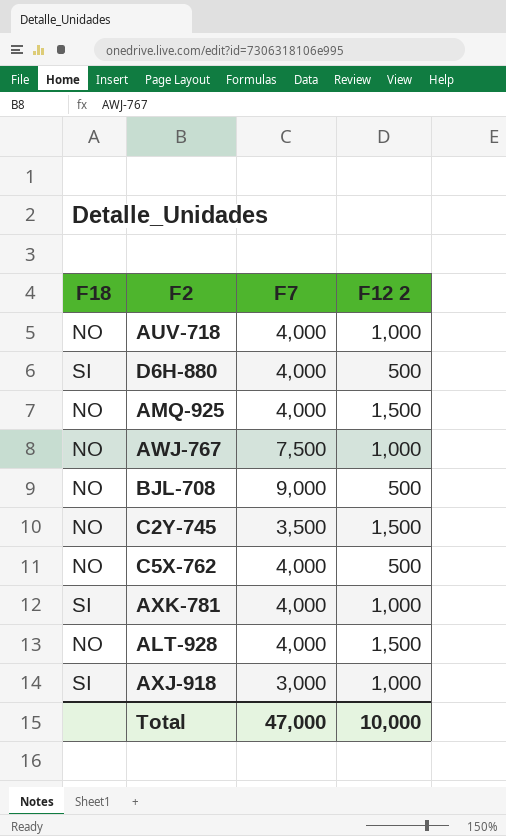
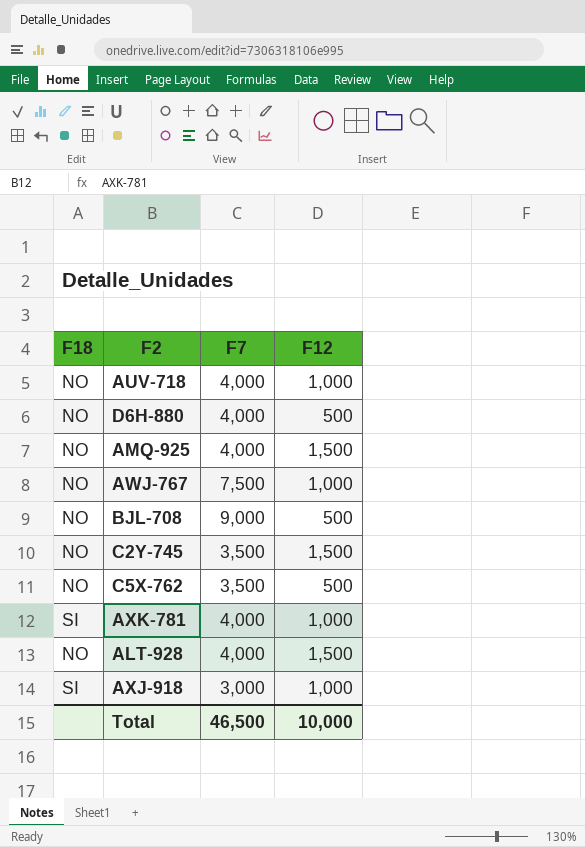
column name: F12 2 -> F12
D6H-880 | F18: SI -> NO
C5X-762 | F7: 4,000 -> 3,500
Total | F7: 47,000 -> 46,500

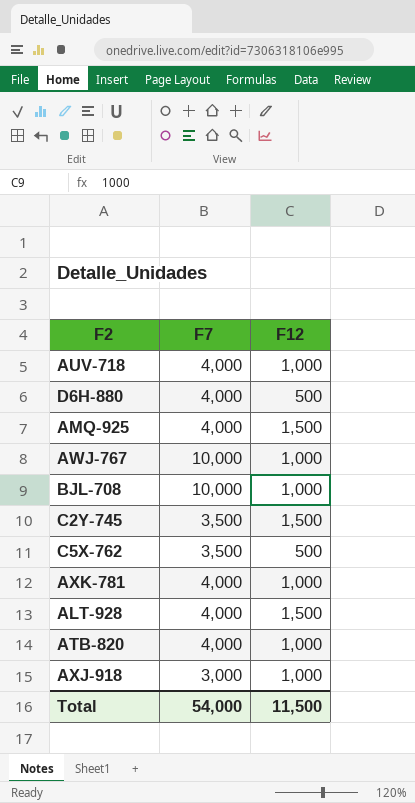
column F18 | position: 1 -> none
AWJ-767 | F7: 7,500 -> 10,000
BJL-708 | F7: 9,000 -> 10,000
BJL-708 | F12: 500 -> 1,000
row ATB-820: none -> 4,000 | 1,000
Total | F7: 46,500 -> 54,000
Total | F12: 10,000 -> 11,500

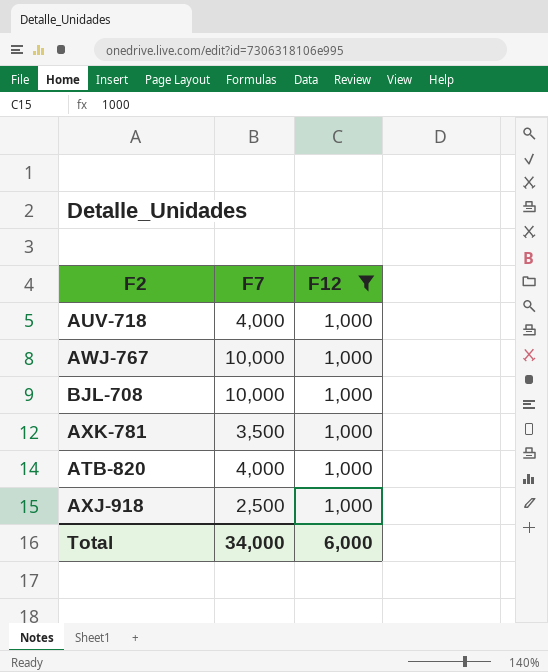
filter: none -> F12 = 1,000
AXK-781 | F7: 4,000 -> 3,500
AXJ-918 | F7: 3,000 -> 2,500
Total | F7: 54,000 -> 34,000
Total | F12: 11,500 -> 6,000

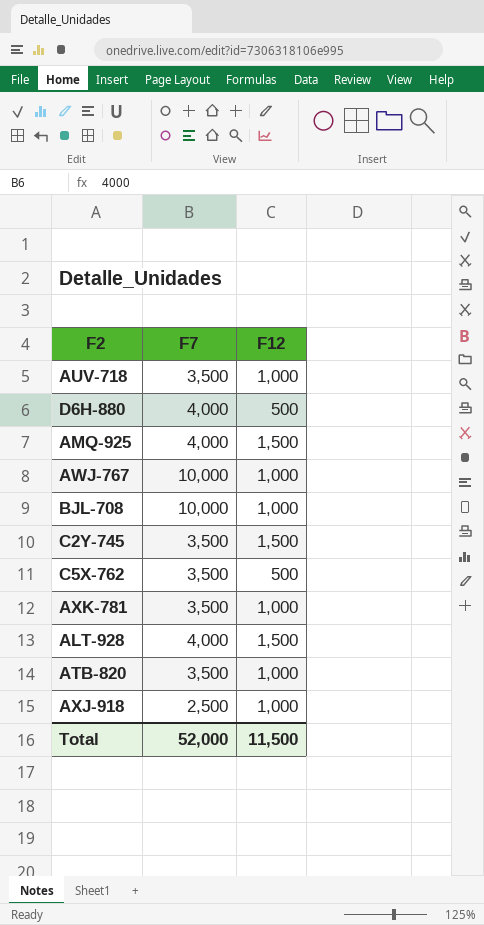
filter: F12 = 1,000 -> none
AUV-718 | F7: 4,000 -> 3,500
ATB-820 | F7: 4,000 -> 3,500
Total | F7: 34,000 -> 52,000
Total | F12: 6,000 -> 11,500

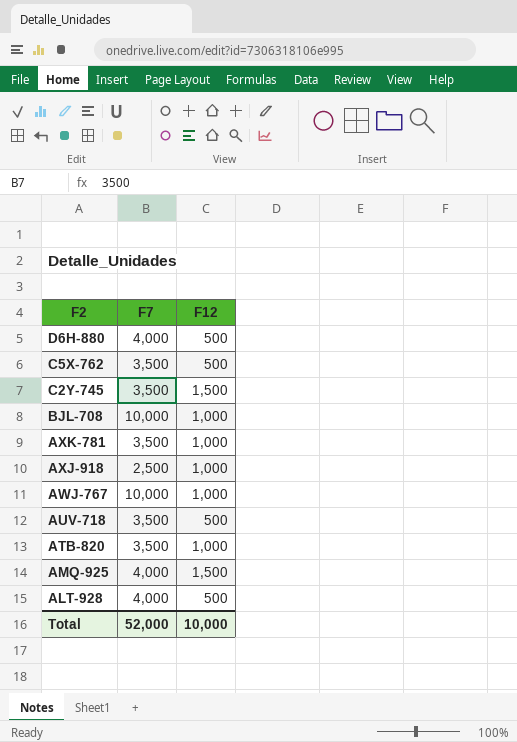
row order: none -> F2 descending
AUV-718 | F12: 1,000 -> 500
ALT-928 | F12: 1,500 -> 500
Total | F12: 11,500 -> 10,000

